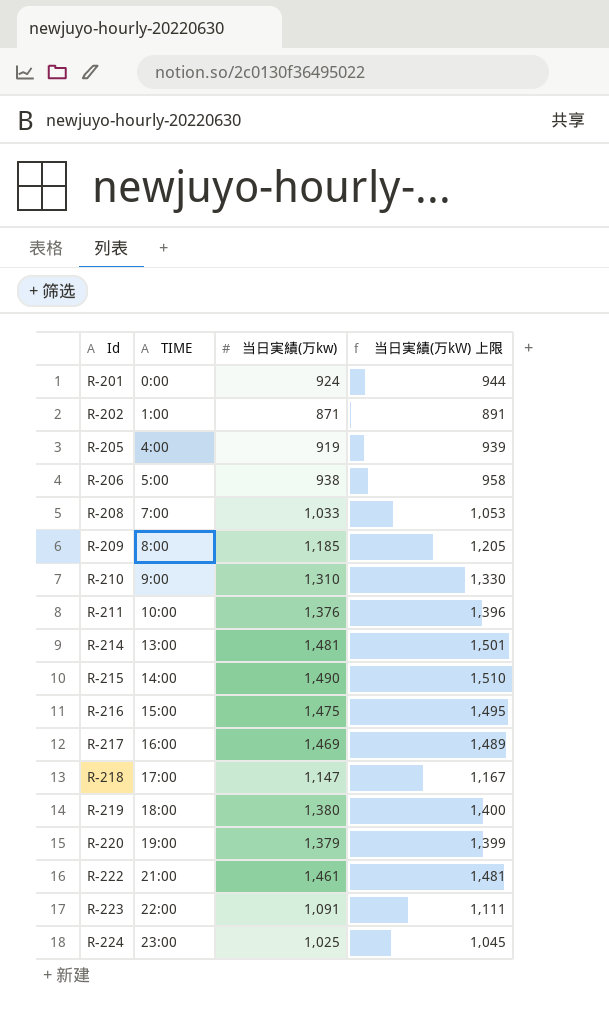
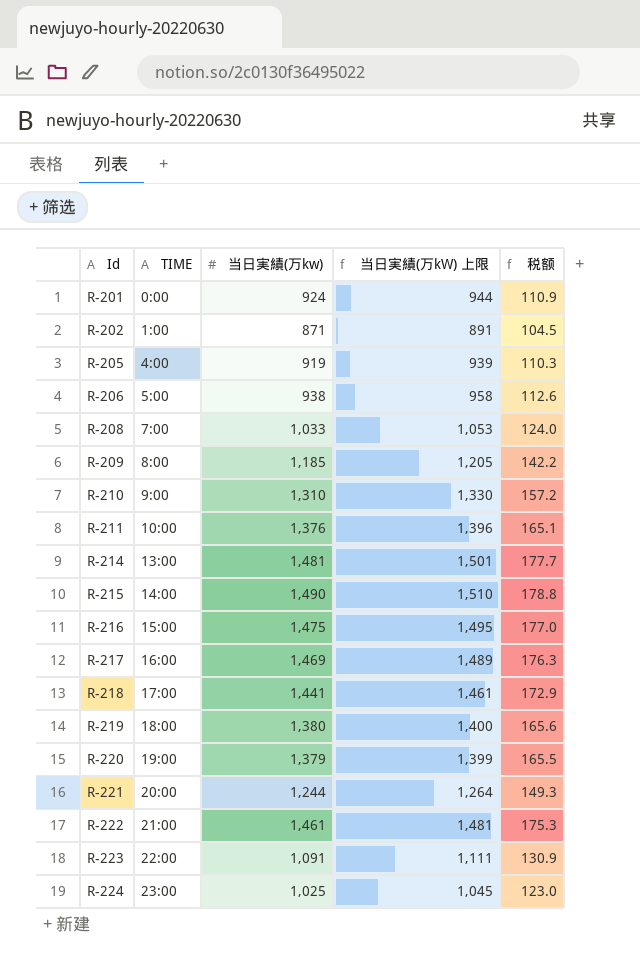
column 税额 | formula: none -> [当日実績(万kw)] * 0.12
R-218 | 当日実績(万kw): 1,147 -> 1,441
R-218 | 当日実績(万kW) 上限: 1,167 -> 1,461
row R-221: none -> 20:00 | 1,244 | 1,264 | 149.3

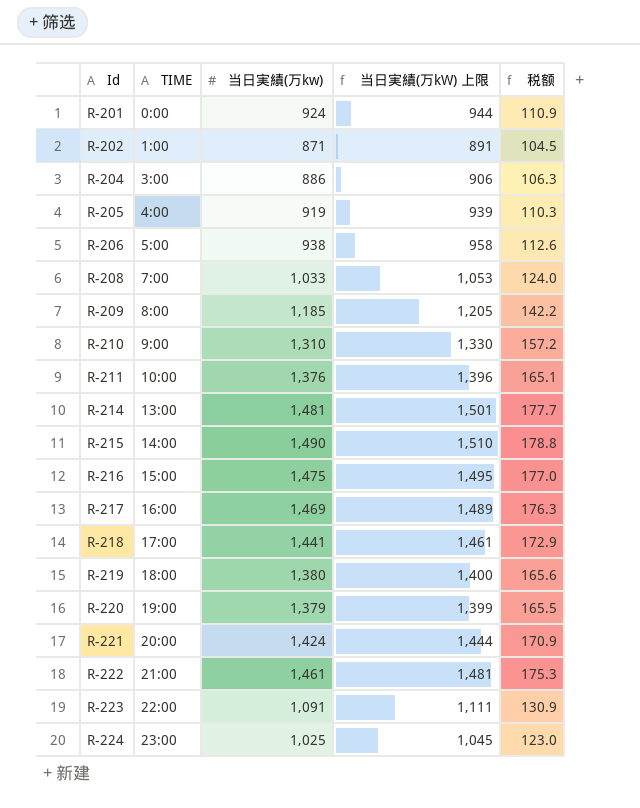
row R-204: none -> 3:00 | 886 | 906 | 106.3
R-221 | 当日実績(万kw): 1,244 -> 1,424
R-221 | 当日実績(万kW) 上限: 1,264 -> 1,444
R-221 | 税额: 149.3 -> 170.9

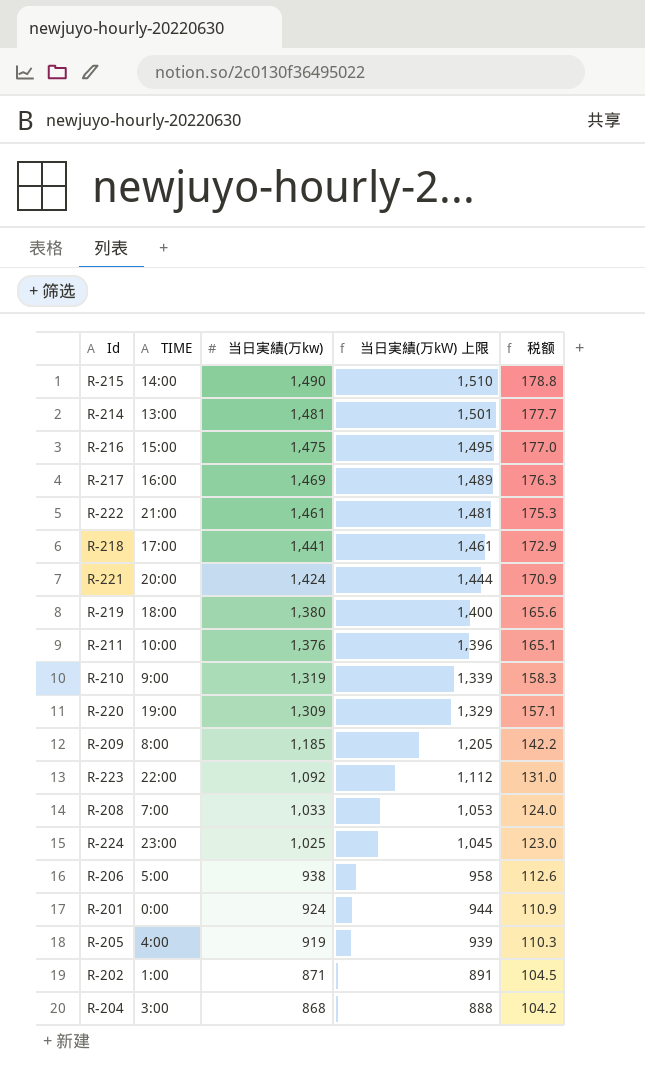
row order: Id ascending -> 当日実績(万kw) descending
R-210 | 当日実績(万kw): 1,310 -> 1,319
R-210 | 当日実績(万kW) 上限: 1,330 -> 1,339
R-210 | 税额: 157.2 -> 158.3
R-220 | 当日実績(万kw): 1,379 -> 1,309
R-220 | 当日実績(万kW) 上限: 1,399 -> 1,329
R-220 | 税额: 165.5 -> 157.1
R-223 | 当日実績(万kw): 1,091 -> 1,092
R-223 | 当日実績(万kW) 上限: 1,111 -> 1,112
R-223 | 税额: 130.9 -> 131.0
R-204 | 当日実績(万kw): 886 -> 868
R-204 | 当日実績(万kW) 上限: 906 -> 888
R-204 | 税额: 106.3 -> 104.2

